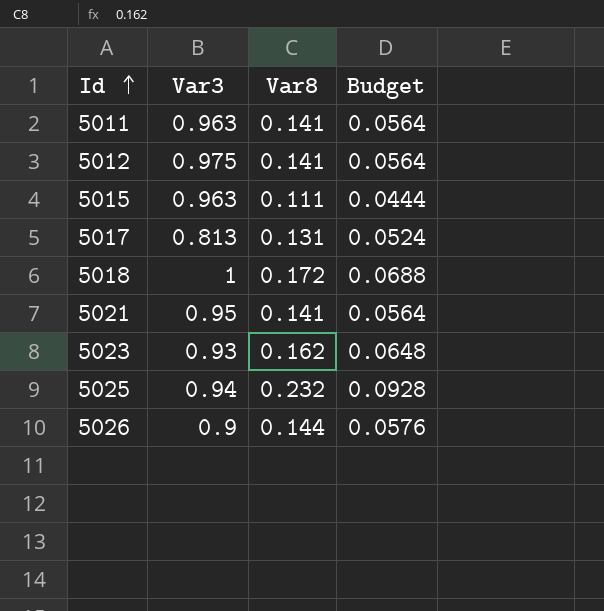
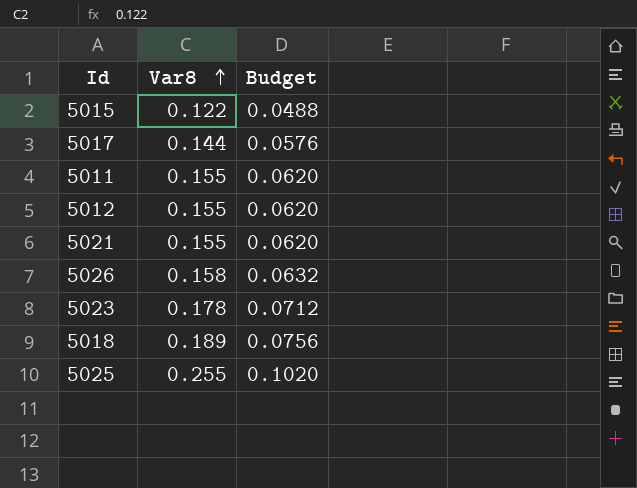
row order: Id ascending -> Var8 ascending
column Var3 | position: 2 -> none
5015 | Var8: 0.111 -> 0.122
5015 | Budget: 0.0444 -> 0.0488
5017 | Var8: 0.131 -> 0.144
5017 | Budget: 0.0524 -> 0.0576
5011 | Var8: 0.141 -> 0.155
5011 | Budget: 0.0564 -> 0.0620
5012 | Var8: 0.141 -> 0.155
5012 | Budget: 0.0564 -> 0.0620
5021 | Var8: 0.141 -> 0.155
5021 | Budget: 0.0564 -> 0.0620
5026 | Var8: 0.144 -> 0.158
5026 | Budget: 0.0576 -> 0.0632
5023 | Var8: 0.162 -> 0.178
5023 | Budget: 0.0648 -> 0.0712
5018 | Var8: 0.172 -> 0.189
5018 | Budget: 0.0688 -> 0.0756
5025 | Var8: 0.232 -> 0.255
5025 | Budget: 0.0928 -> 0.1020

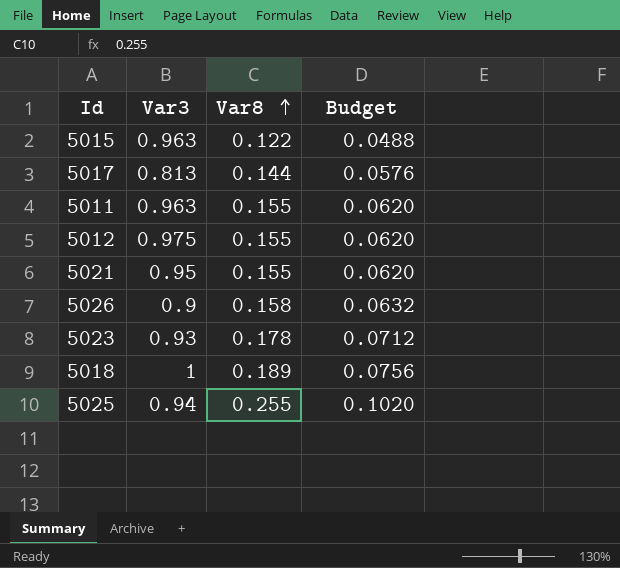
column Var3 | position: none -> 2

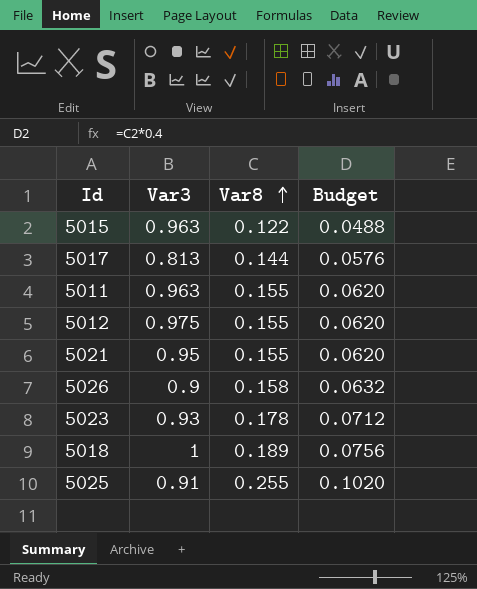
5025 | Var3: 0.94 -> 0.91

